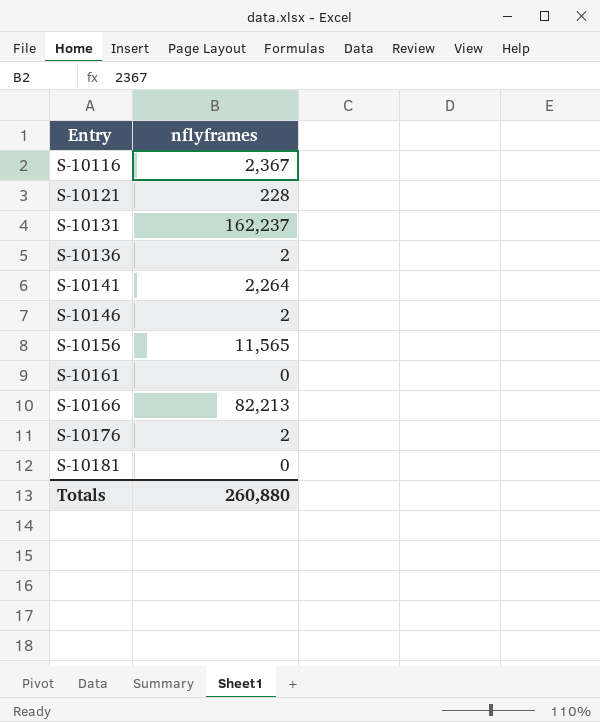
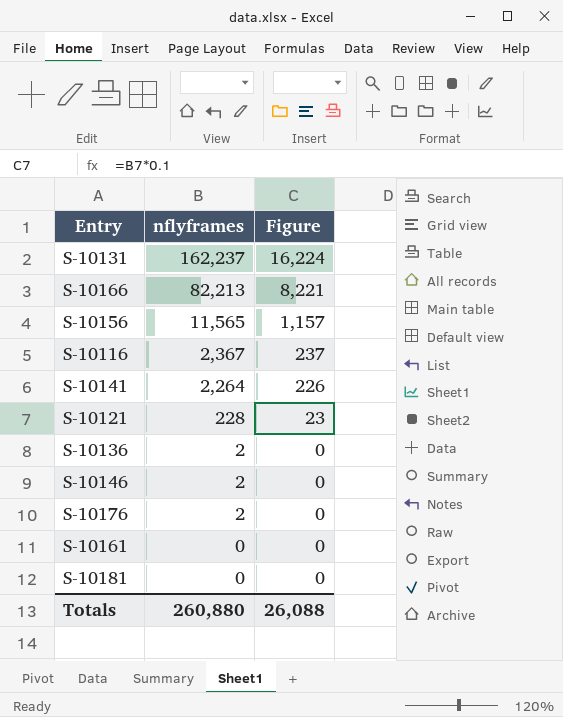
row order: Entry ascending -> nflyframes descending
column Figure | formula: none -> [nflyframes] * 0.1

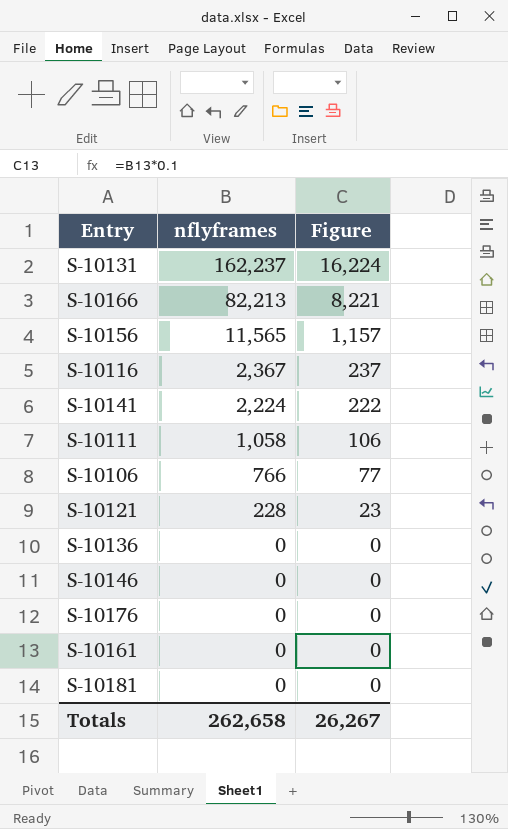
S-10141 | nflyframes: 2,264 -> 2,224
S-10141 | Figure: 226 -> 222
row S-10111: none -> 1,058 | 106
row S-10106: none -> 766 | 77
S-10136 | nflyframes: 2 -> 0
S-10146 | nflyframes: 2 -> 0
S-10176 | nflyframes: 2 -> 0
Totals | nflyframes: 260,880 -> 262,658
Totals | Figure: 26,088 -> 26,267

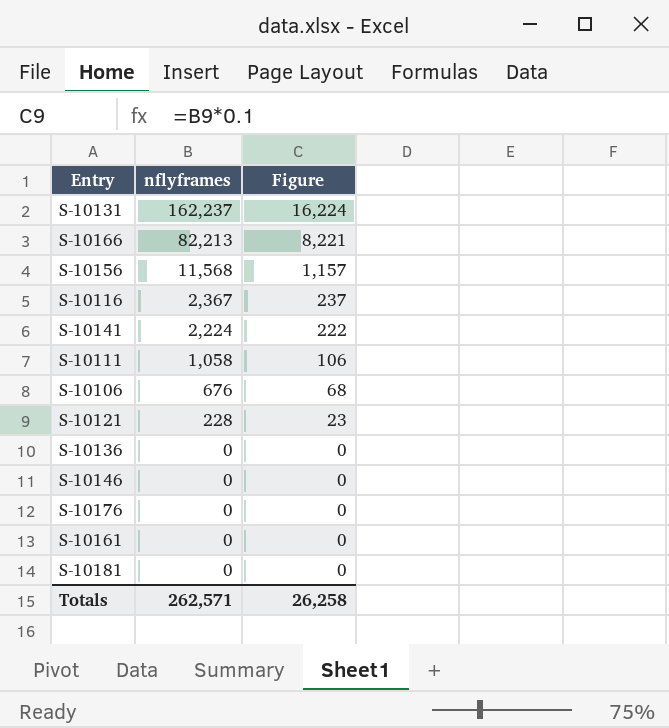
S-10156 | nflyframes: 11,565 -> 11,568
S-10106 | nflyframes: 766 -> 676
S-10106 | Figure: 77 -> 68
Totals | nflyframes: 262,658 -> 262,571
Totals | Figure: 26,267 -> 26,258

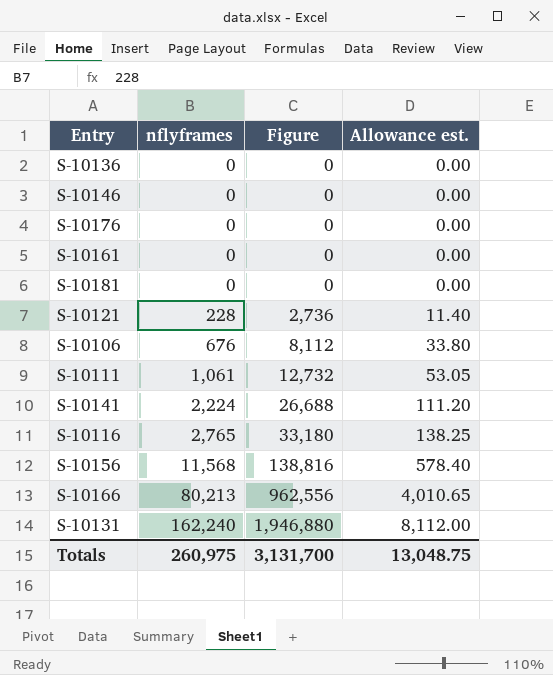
row order: nflyframes descending -> nflyframes ascending
column Figure | formula: [nflyframes] * 0.1 -> [nflyframes] * 12
column Allowance est. | formula: none -> [nflyframes] * 0.05
S-10111 | nflyframes: 1,058 -> 1,061
S-10116 | nflyframes: 2,367 -> 2,765
S-10166 | nflyframes: 82,213 -> 80,213
S-10131 | nflyframes: 162,237 -> 162,240
Totals | nflyframes: 262,571 -> 260,975
Totals | Figure: 26,258 -> 3,131,700

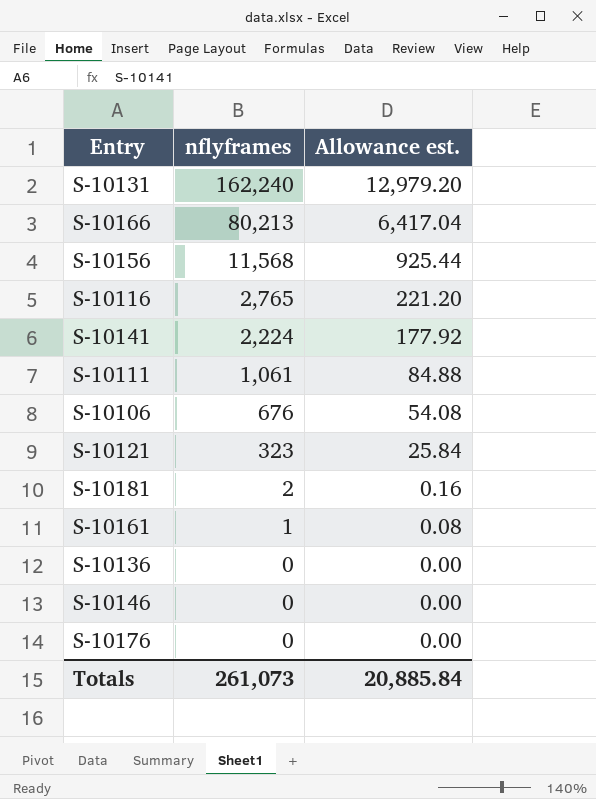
row order: nflyframes ascending -> nflyframes descending
column Figure | formula: [nflyframes] * 12 -> none
column Allowance est. | formula: [nflyframes] * 0.05 -> [nflyframes] * 0.08
S-10121 | nflyframes: 228 -> 323
S-10181 | nflyframes: 0 -> 2
S-10161 | nflyframes: 0 -> 1
Totals | nflyframes: 260,975 -> 261,073
Totals | Allowance est.: 13,048.75 -> 20,885.84

